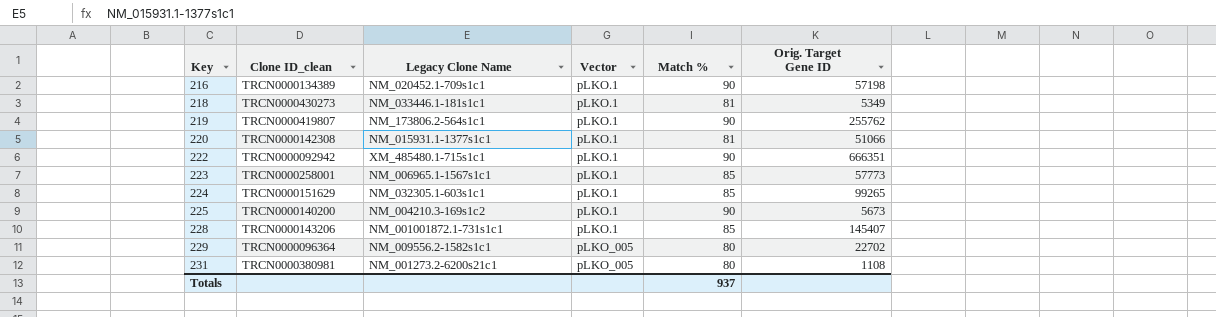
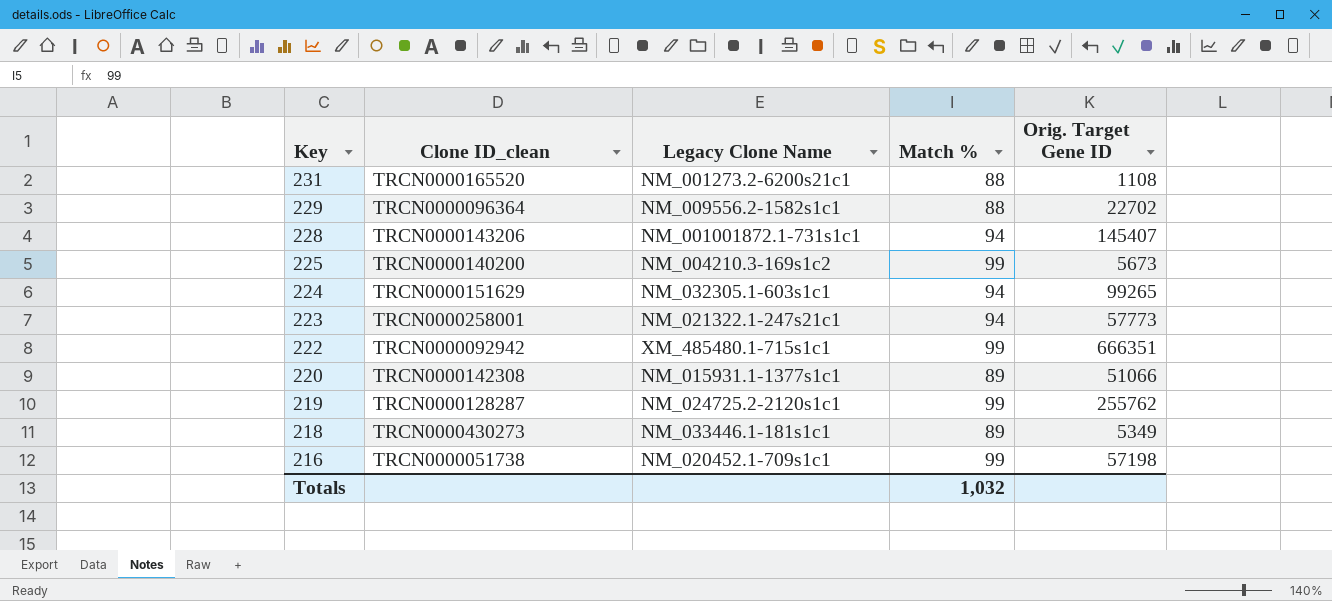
row order: Key ascending -> Key descending
column Vector | position: 4 -> none
231 | Clone ID_clean: TRCN0000380981 -> TRCN0000165520
231 | Match %: 80 -> 88
229 | Match %: 80 -> 88
228 | Match %: 85 -> 94
225 | Match %: 90 -> 99
224 | Match %: 85 -> 94
223 | Legacy Clone Name: NM_006965.1-1567s1c1 -> NM_021322.1-247s21c1
223 | Match %: 85 -> 94
222 | Match %: 90 -> 99
220 | Match %: 81 -> 89
219 | Clone ID_clean: TRCN0000419807 -> TRCN0000128287
219 | Legacy Clone Name: NM_173806.2-564s1c1 -> NM_024725.2-2120s1c1
219 | Match %: 90 -> 99
218 | Match %: 81 -> 89
216 | Clone ID_clean: TRCN0000134389 -> TRCN0000051738
216 | Match %: 90 -> 99
Totals | Match %: 937 -> 1,032

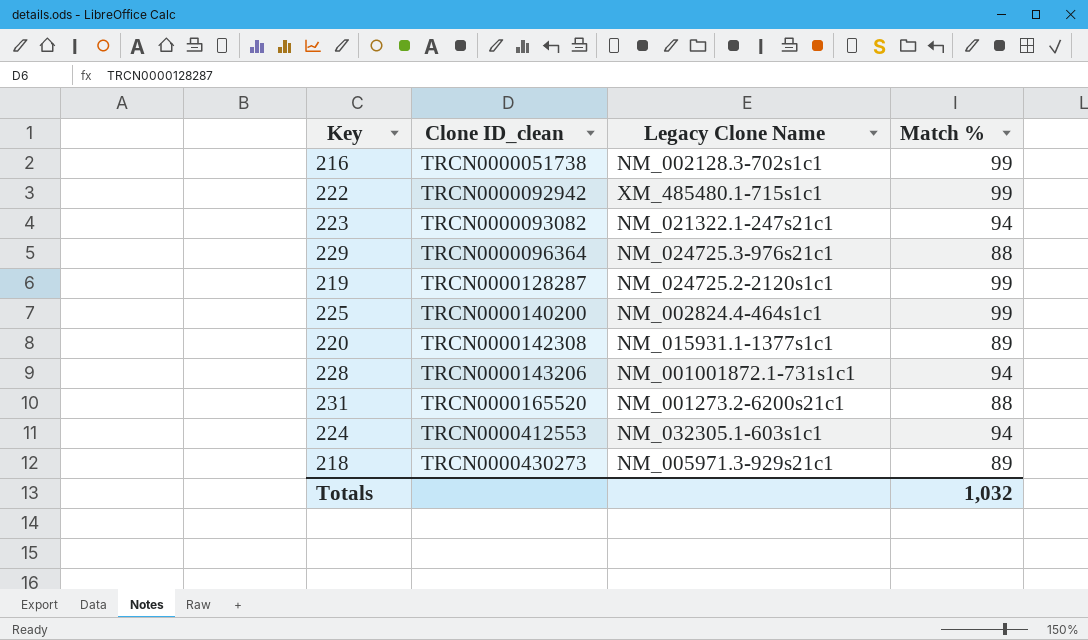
row order: Key descending -> Clone ID_clean ascending
column Orig. Target Gene ID | position: 5 -> none
216 | Legacy Clone Name: NM_020452.1-709s1c1 -> NM_002128.3-702s1c1
223 | Clone ID_clean: TRCN0000258001 -> TRCN0000093082
229 | Legacy Clone Name: NM_009556.2-1582s1c1 -> NM_024725.3-976s21c1
225 | Legacy Clone Name: NM_004210.3-169s1c2 -> NM_002824.4-464s1c1
224 | Clone ID_clean: TRCN0000151629 -> TRCN0000412553
218 | Legacy Clone Name: NM_033446.1-181s1c1 -> NM_005971.3-929s21c1

